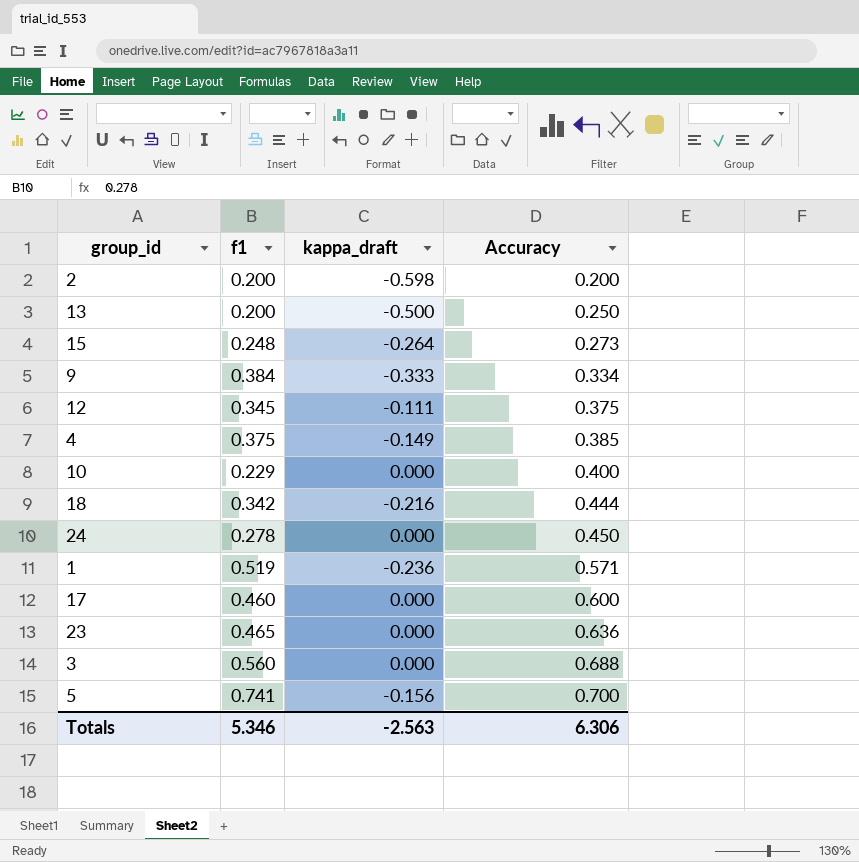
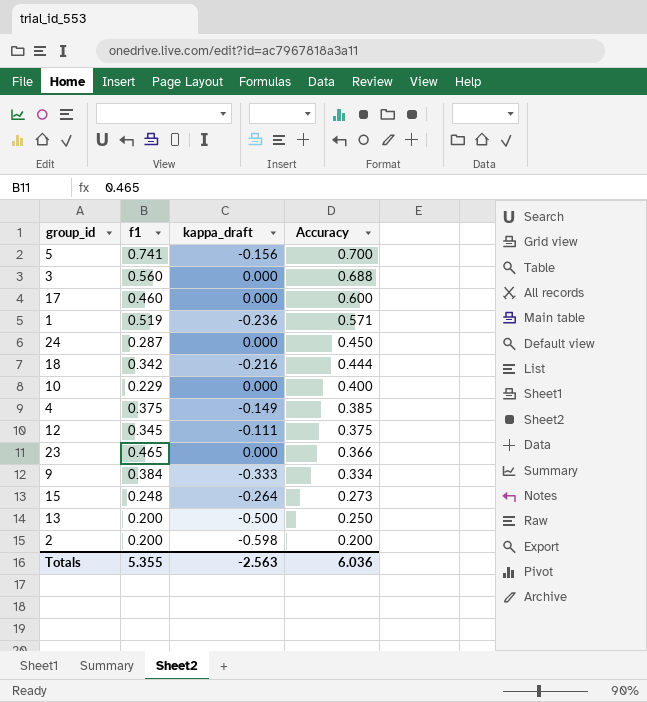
row order: Accuracy ascending -> Accuracy descending
24 | f1: 0.278 -> 0.287
23 | Accuracy: 0.636 -> 0.366
Totals | f1: 5.346 -> 5.355
Totals | Accuracy: 6.306 -> 6.036

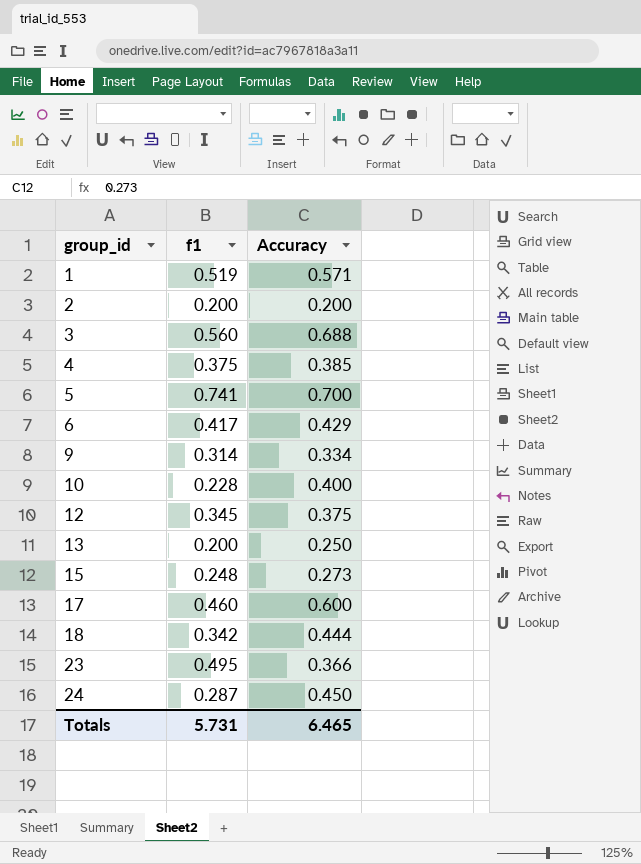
row order: Accuracy descending -> group_id ascending
column kappa_draft | position: 3 -> none
row 6: none -> 0.417 | 0.429
9 | f1: 0.384 -> 0.314
10 | f1: 0.229 -> 0.228
23 | f1: 0.465 -> 0.495
Totals | f1: 5.355 -> 5.731
Totals | Accuracy: 6.036 -> 6.465

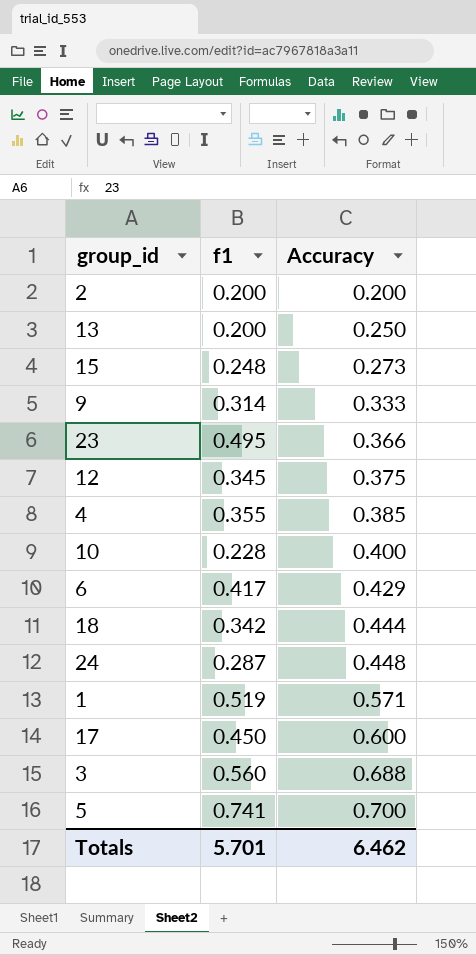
row order: group_id ascending -> Accuracy ascending
9 | Accuracy: 0.334 -> 0.333
4 | f1: 0.375 -> 0.355
24 | Accuracy: 0.450 -> 0.448
17 | f1: 0.460 -> 0.450
Totals | f1: 5.731 -> 5.701
Totals | Accuracy: 6.465 -> 6.462

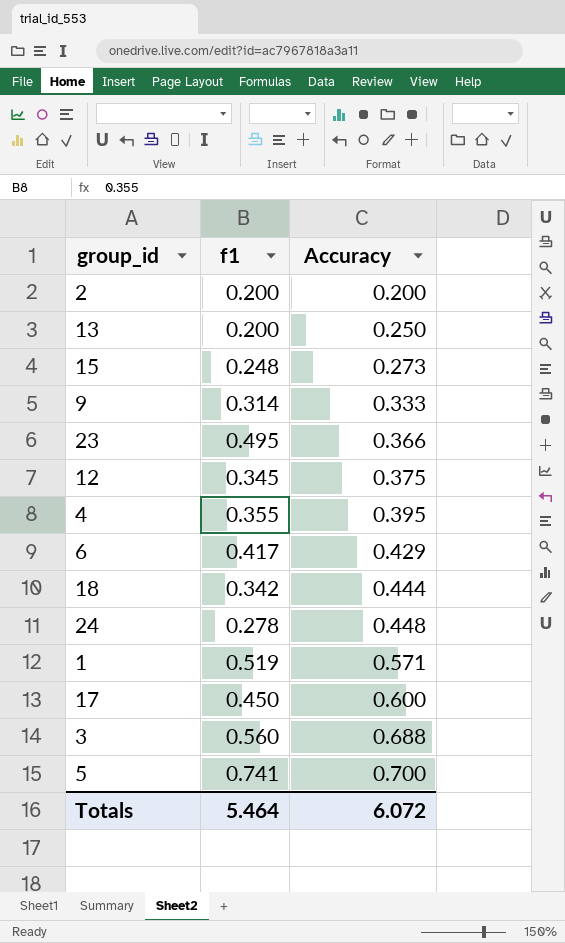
row 10: 0.228 | 0.400 -> none
4 | Accuracy: 0.385 -> 0.395
24 | f1: 0.287 -> 0.278
Totals | f1: 5.701 -> 5.464
Totals | Accuracy: 6.462 -> 6.072

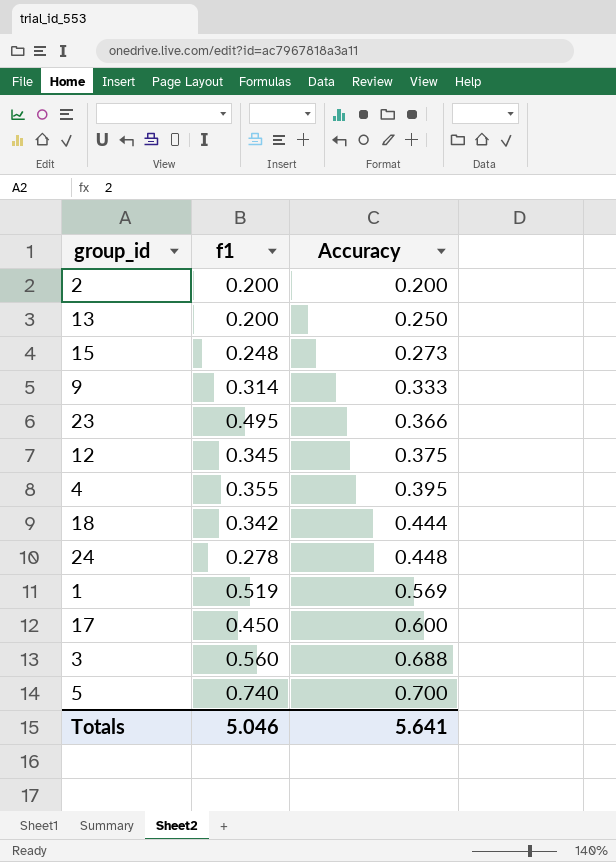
row 6: 0.417 | 0.429 -> none
1 | Accuracy: 0.571 -> 0.569
5 | f1: 0.741 -> 0.740
Totals | f1: 5.464 -> 5.046
Totals | Accuracy: 6.072 -> 5.641

